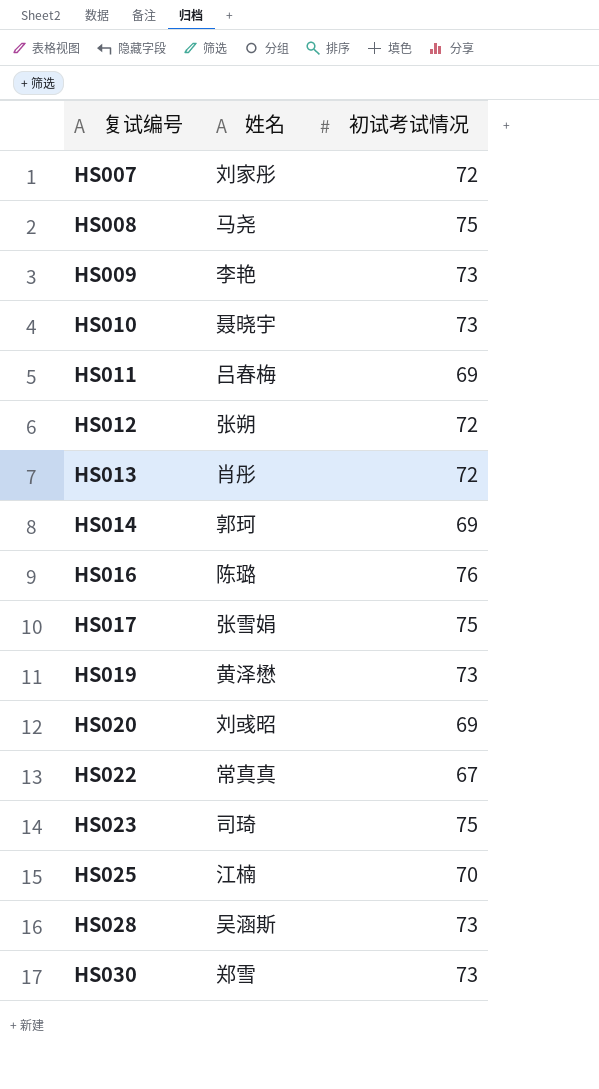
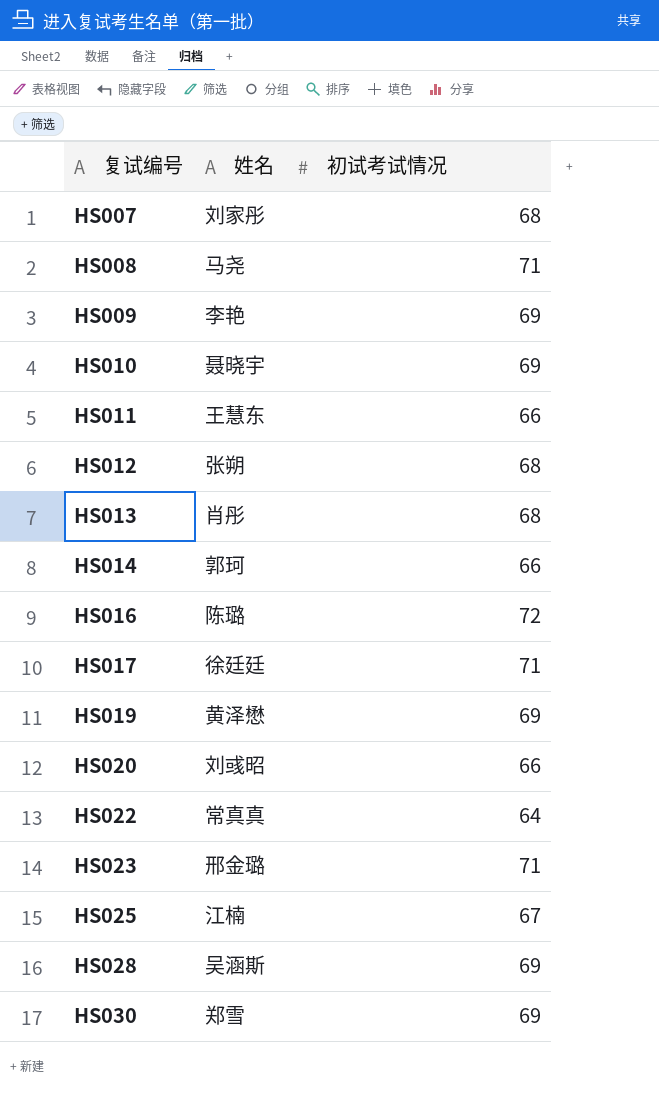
HS007 | 初试考试情况: 72 -> 68
HS008 | 初试考试情况: 75 -> 71
HS009 | 初试考试情况: 73 -> 69
HS010 | 初试考试情况: 73 -> 69
HS011 | 姓名: 吕春梅 -> 王慧东
HS011 | 初试考试情况: 69 -> 66
HS012 | 初试考试情况: 72 -> 68
HS013 | 初试考试情况: 72 -> 68
HS014 | 初试考试情况: 69 -> 66
HS016 | 初试考试情况: 76 -> 72
HS017 | 姓名: 张雪娟 -> 徐廷廷
HS017 | 初试考试情况: 75 -> 71
HS019 | 初试考试情况: 73 -> 69
HS020 | 初试考试情况: 69 -> 66
HS022 | 初试考试情况: 67 -> 64
HS023 | 姓名: 司琦 -> 邢金璐
HS023 | 初试考试情况: 75 -> 71
HS025 | 初试考试情况: 70 -> 67
HS028 | 初试考试情况: 73 -> 69
HS030 | 初试考试情况: 73 -> 69

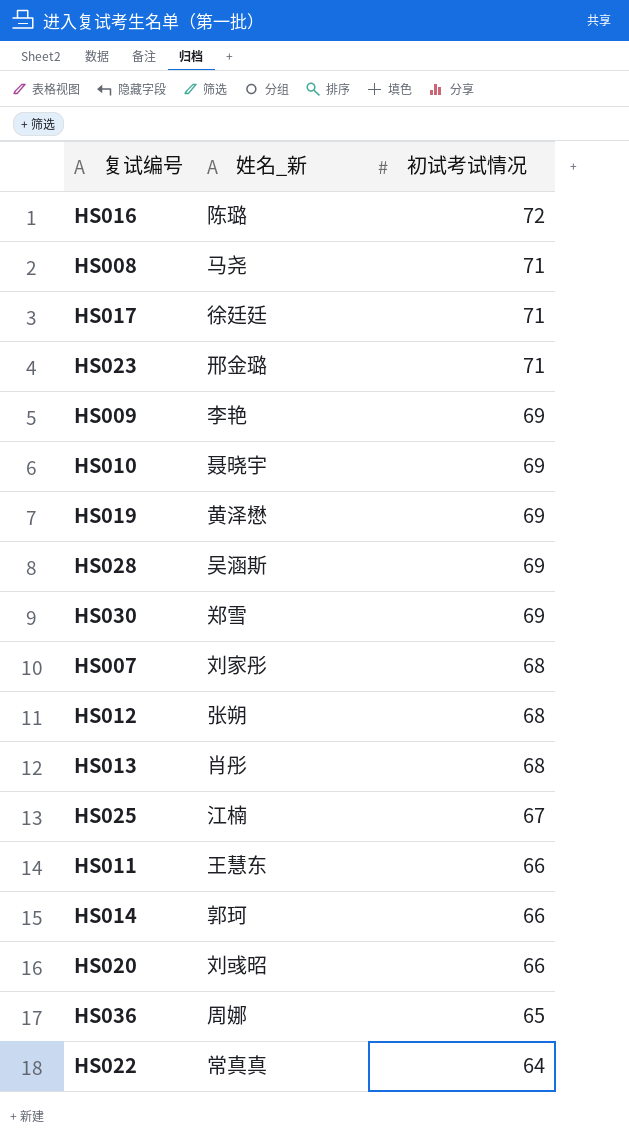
row order: 复试编号 ascending -> 初试考试情况 descending
column name: 姓名 -> 姓名_新
row HS036: none -> 周娜 | 65

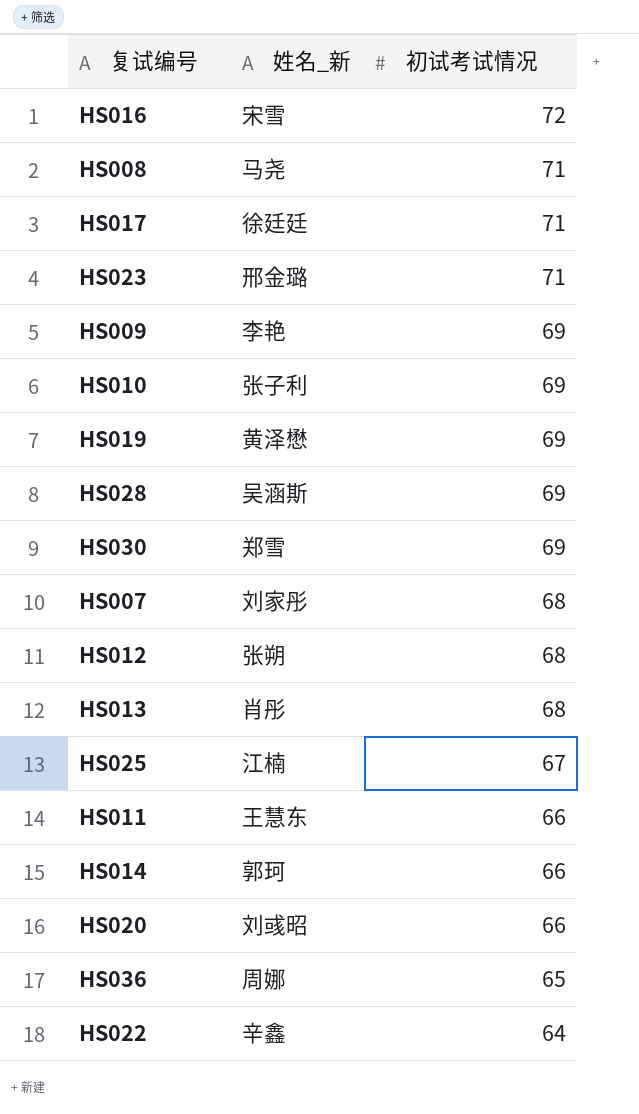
HS016 | 姓名_新: 陈璐 -> 宋雪
HS010 | 姓名_新: 聂晓宇 -> 张子利
HS022 | 姓名_新: 常真真 -> 辛鑫

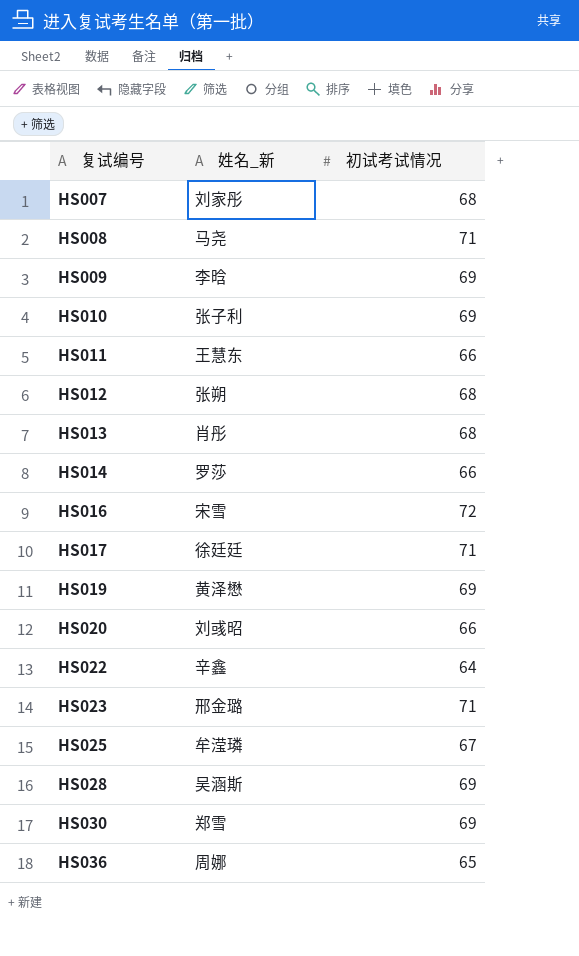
row order: 初试考试情况 descending -> 复试编号 ascending
HS009 | 姓名_新: 李艳 -> 李晗
HS014 | 姓名_新: 郭珂 -> 罗莎
HS025 | 姓名_新: 江楠 -> 牟滢璘

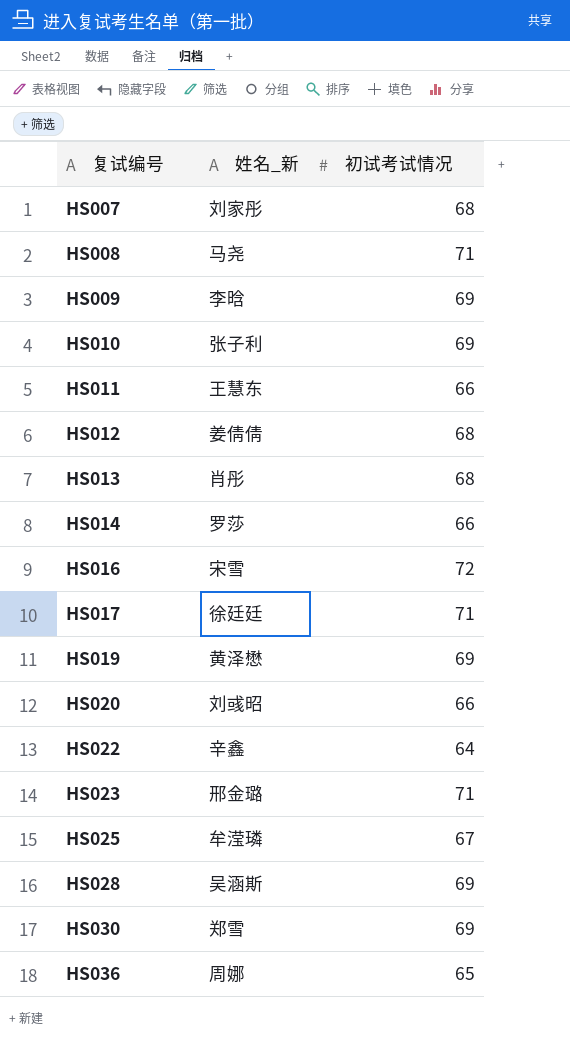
HS012 | 姓名_新: 张朔 -> 姜倩倩

